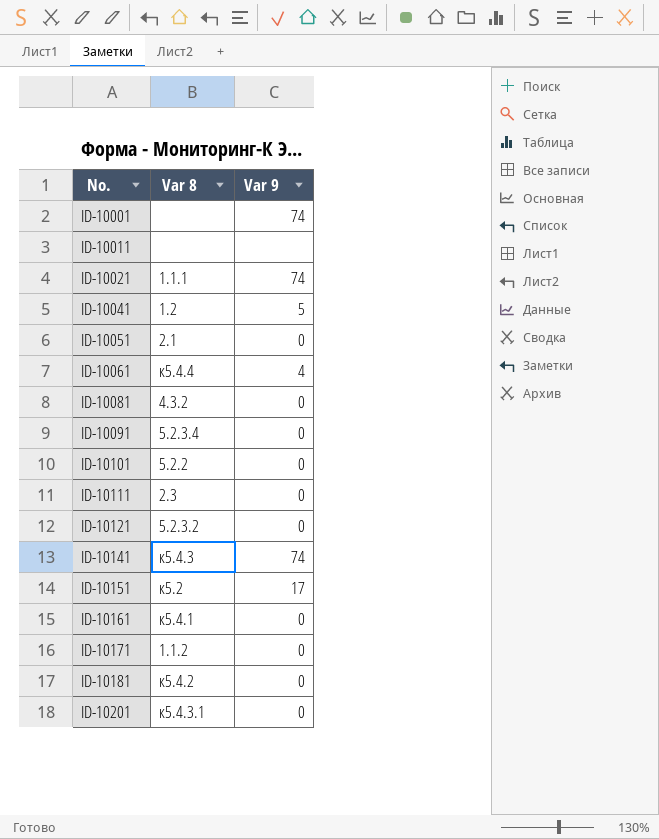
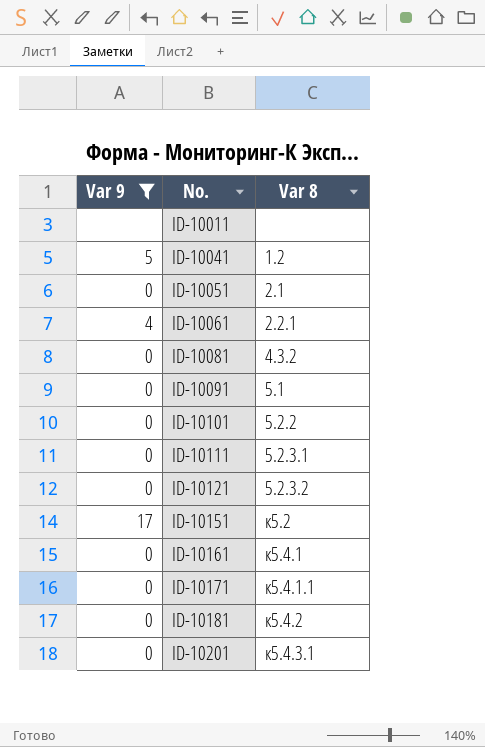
filter: none -> Var 9 != 74
column Var 9 | position: 3 -> 1
ID-10061 | Var 8: к5.4.4 -> 2.2.1
ID-10091 | Var 8: 5.2.3.4 -> 5.1
ID-10111 | Var 8: 2.3 -> 5.2.3.1
ID-10171 | Var 8: 1.1.2 -> к5.4.1.1

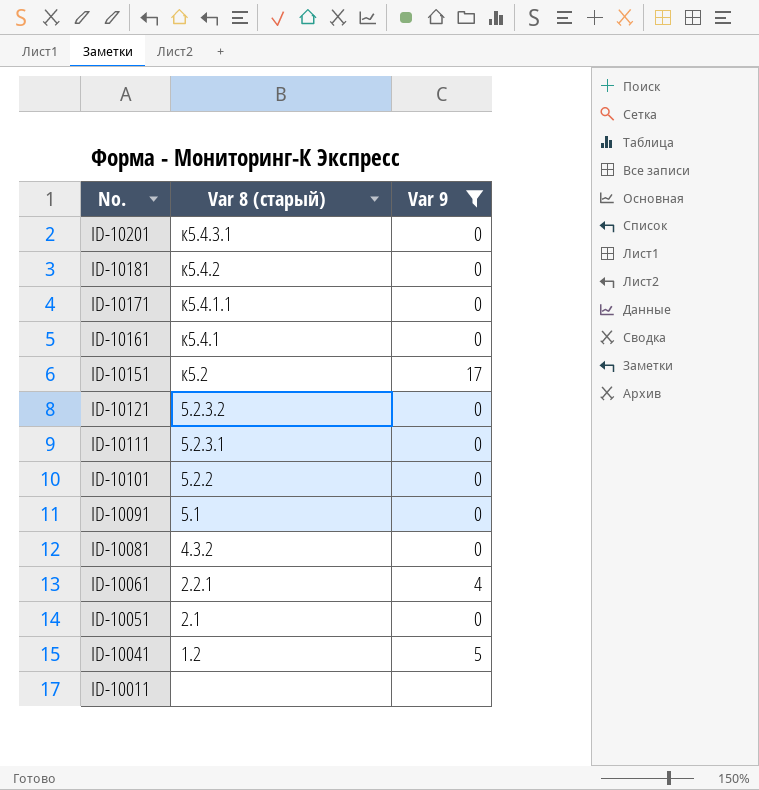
row order: No. ascending -> No. descending
column name: Var 8 -> Var 8 (старый)
column Var 9 | position: 1 -> 3

